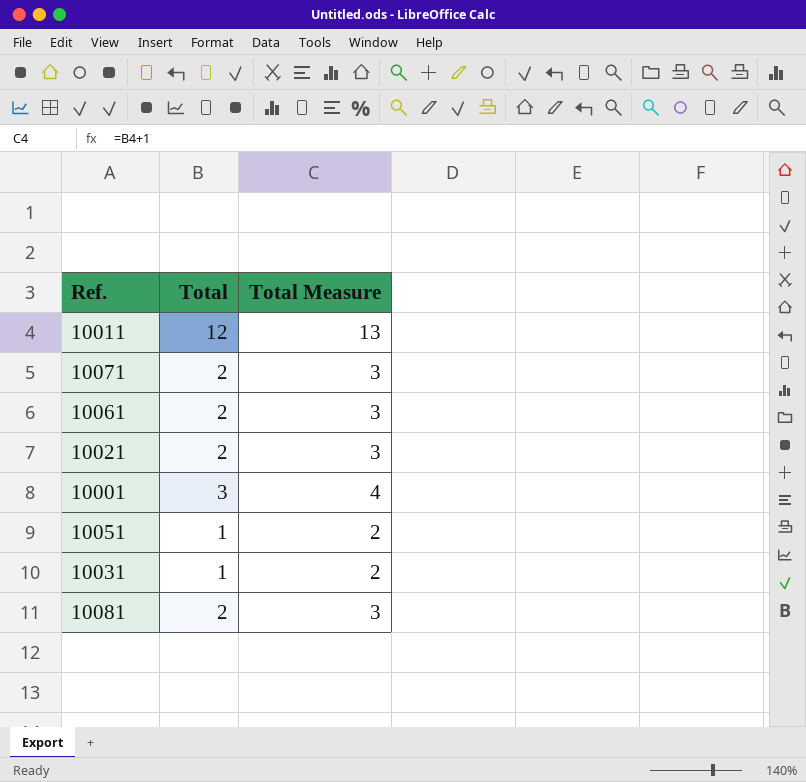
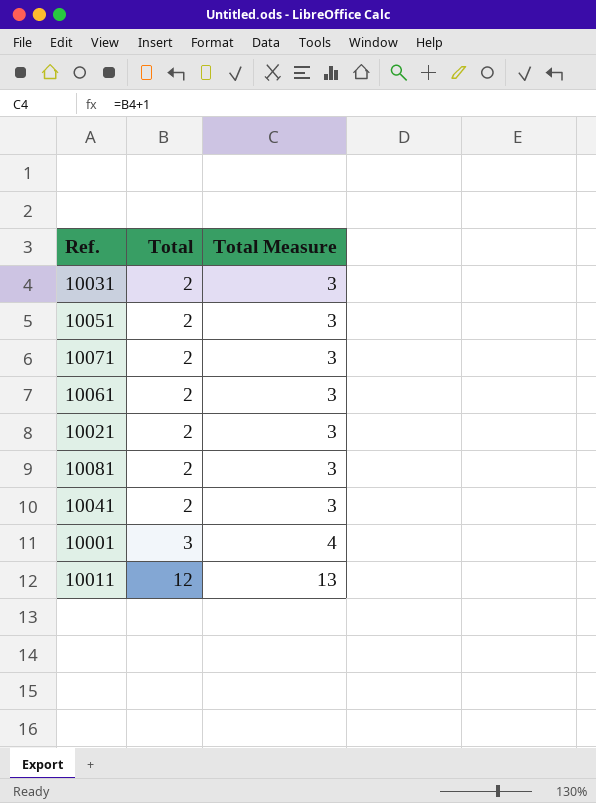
row order: none -> Total ascending
10031 | Total: 1 -> 2
10031 | Total Measure: 2 -> 3
10051 | Total: 1 -> 2
10051 | Total Measure: 2 -> 3
row 10041: none -> 2 | 3

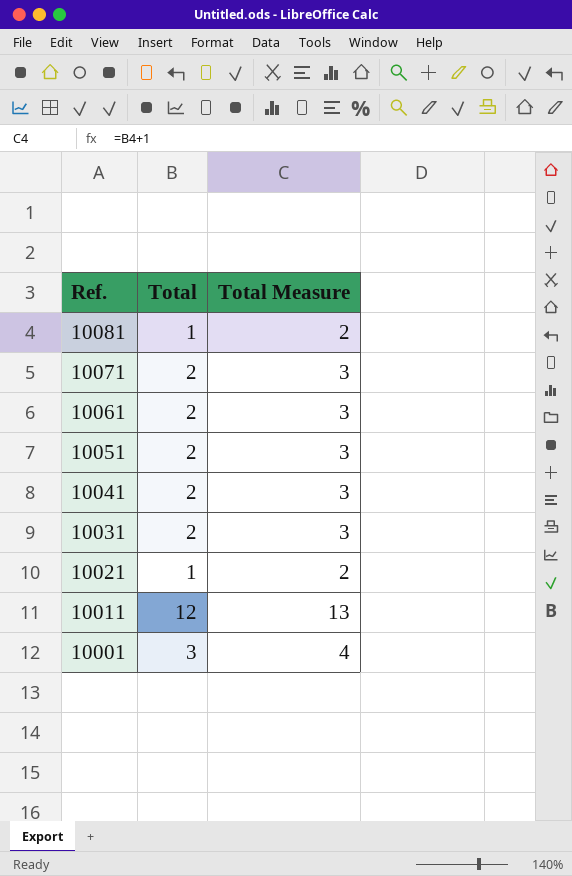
row order: Total ascending -> Ref. descending
10081 | Total: 2 -> 1
10081 | Total Measure: 3 -> 2
10021 | Total: 2 -> 1
10021 | Total Measure: 3 -> 2

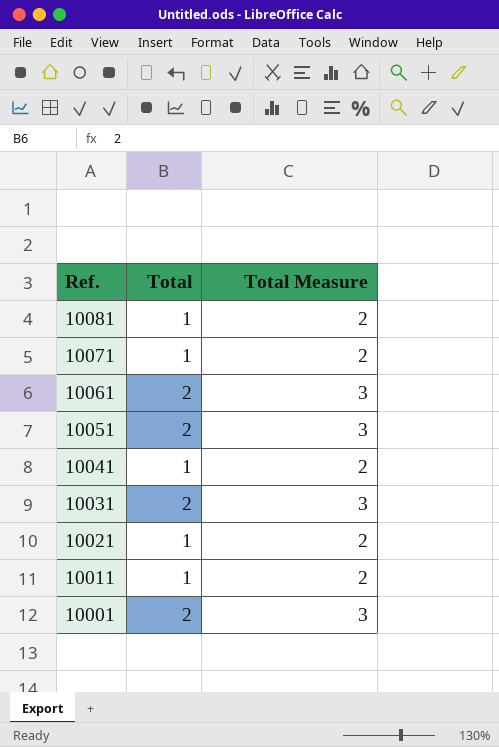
10071 | Total: 2 -> 1
10071 | Total Measure: 3 -> 2
10041 | Total: 2 -> 1
10041 | Total Measure: 3 -> 2
10011 | Total: 12 -> 1
10011 | Total Measure: 13 -> 2
10001 | Total: 3 -> 2
10001 | Total Measure: 4 -> 3

